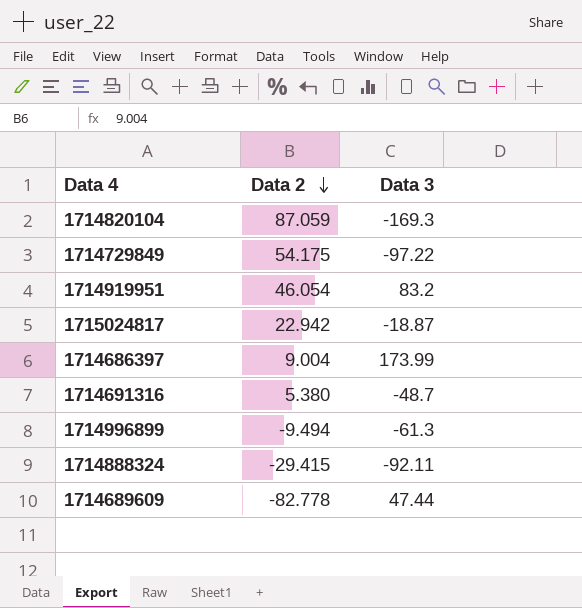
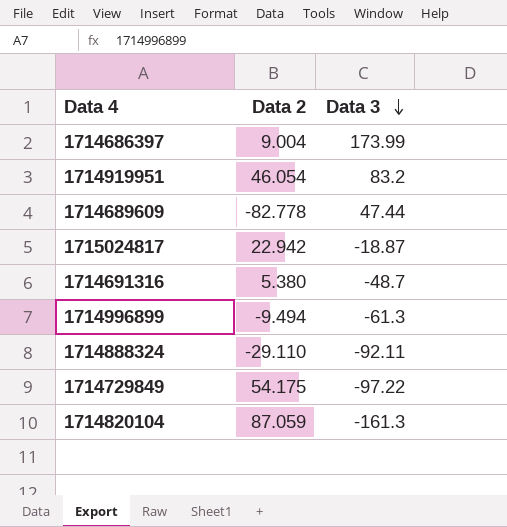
row order: Data 2 descending -> Data 3 descending
1714888324 | Data 2: -29.415 -> -29.110
1714820104 | Data 3: -169.3 -> -161.3

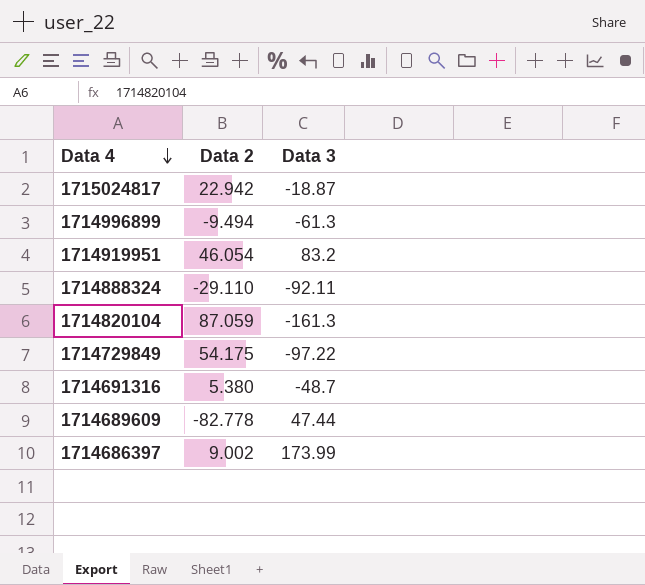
row order: Data 3 descending -> Data 4 descending
1714686397 | Data 2: 9.004 -> 9.002

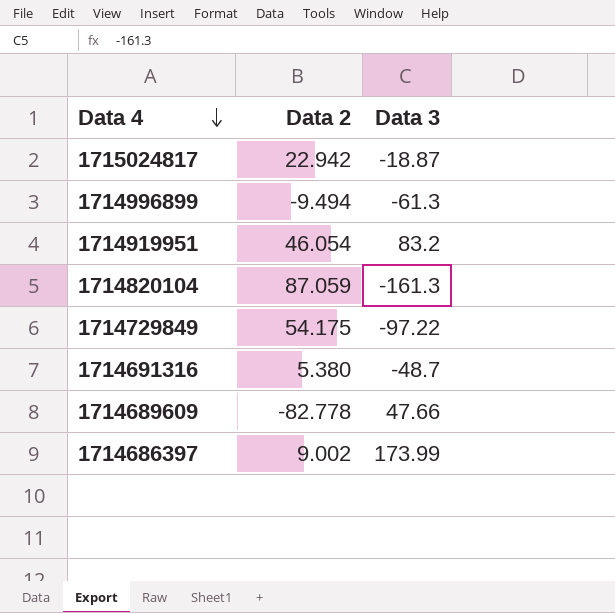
row 1714888324: -29.110 | -92.11 -> none
1714689609 | Data 3: 47.44 -> 47.66

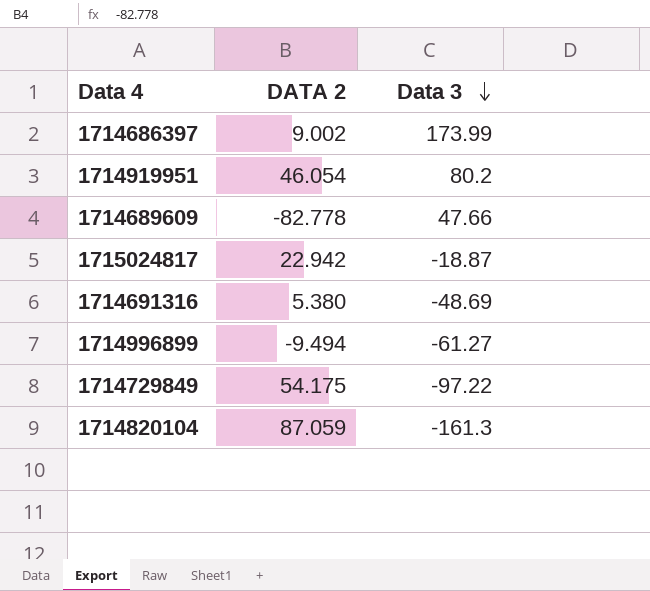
row order: Data 4 descending -> Data 3 descending
column name: Data 2 -> DATA 2
1714919951 | Data 3: 83.2 -> 80.2
1714691316 | Data 3: -48.7 -> -48.69
1714996899 | Data 3: -61.3 -> -61.27

